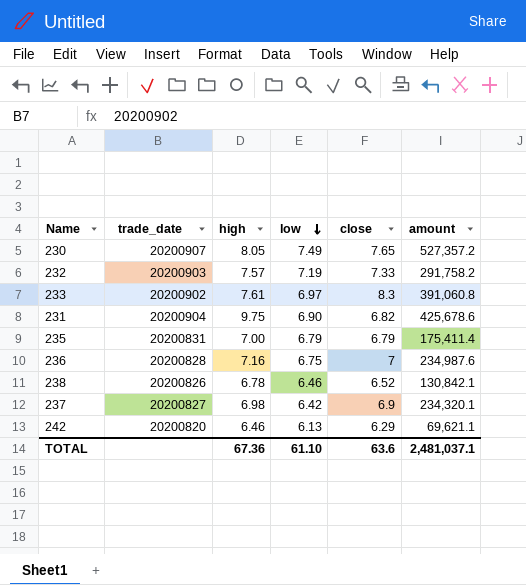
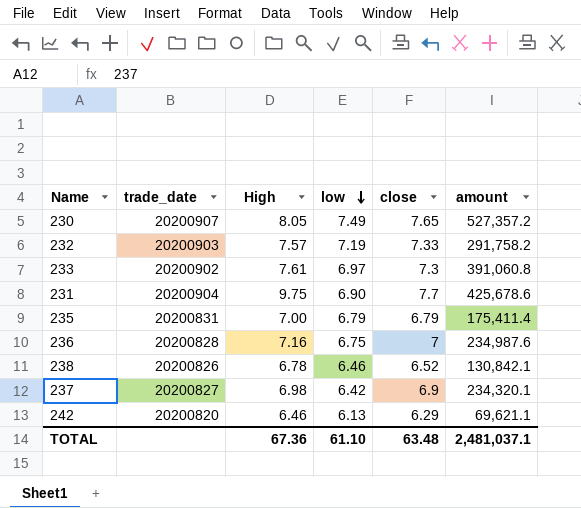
column name: high -> High
233 | close: 8.3 -> 7.3
231 | close: 6.82 -> 7.7
TOTAL | close: 63.6 -> 63.48

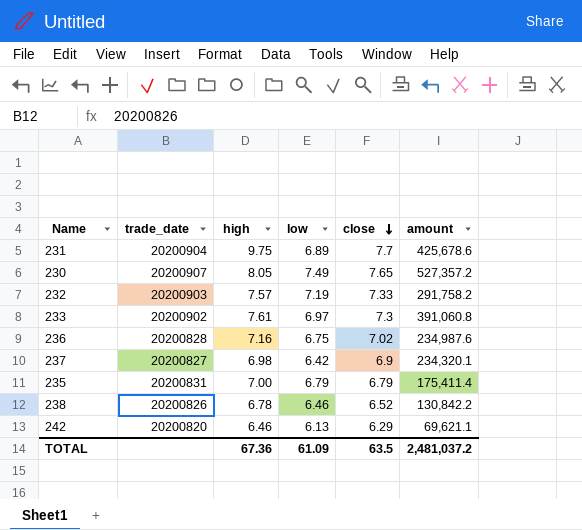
row order: low descending -> close descending
column name: High -> high
231 | low: 6.90 -> 6.89
236 | close: 7 -> 7.02
238 | amount: 130,842.1 -> 130,842.2
TOTAL | low: 61.10 -> 61.09
TOTAL | close: 63.48 -> 63.5
TOTAL | amount: 2,481,037.1 -> 2,481,037.2

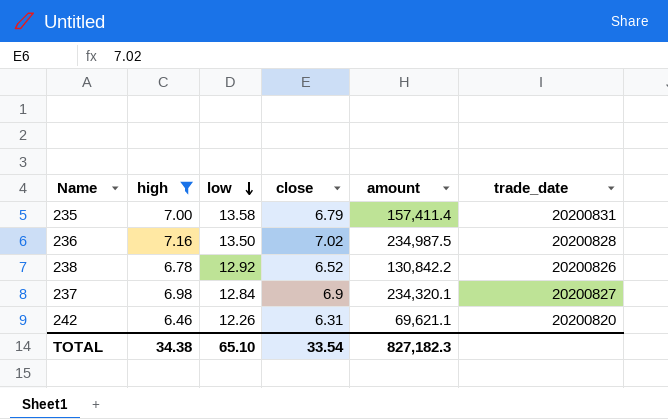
filter: none -> high <= 7.16
row order: close descending -> low descending
column trade_date | position: 2 -> 6
235 | low: 6.79 -> 13.58
235 | amount: 175,411.4 -> 157,411.4
236 | low: 6.75 -> 13.50
236 | amount: 234,987.6 -> 234,987.5
238 | low: 6.46 -> 12.92
237 | low: 6.42 -> 12.84
242 | low: 6.13 -> 12.26
242 | close: 6.29 -> 6.31
TOTAL | high: 67.36 -> 34.38
TOTAL | low: 61.09 -> 65.10
TOTAL | close: 63.5 -> 33.54
TOTAL | amount: 2,481,037.2 -> 827,182.3

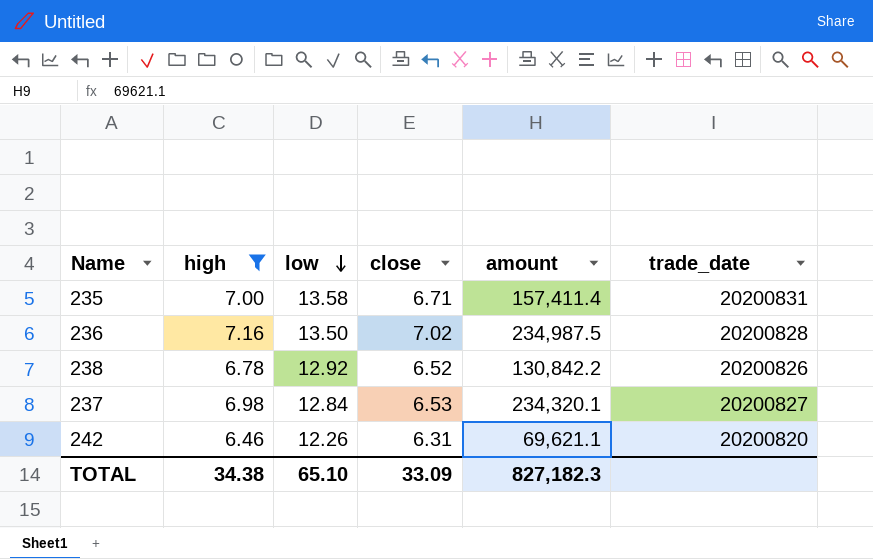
235 | close: 6.79 -> 6.71
237 | close: 6.9 -> 6.53
TOTAL | close: 33.54 -> 33.09

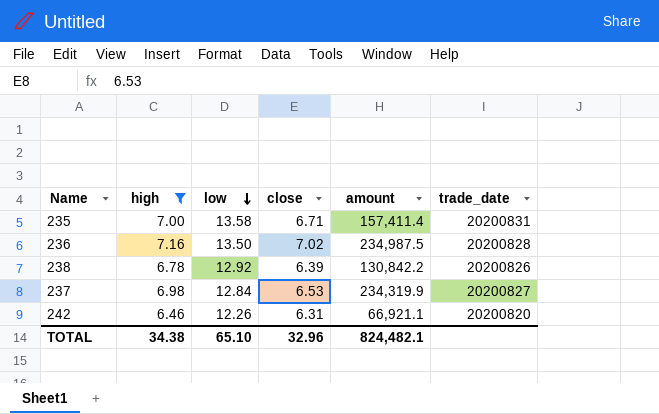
238 | close: 6.52 -> 6.39
237 | amount: 234,320.1 -> 234,319.9
242 | amount: 69,621.1 -> 66,921.1
TOTAL | close: 33.09 -> 32.96
TOTAL | amount: 827,182.3 -> 824,482.1

